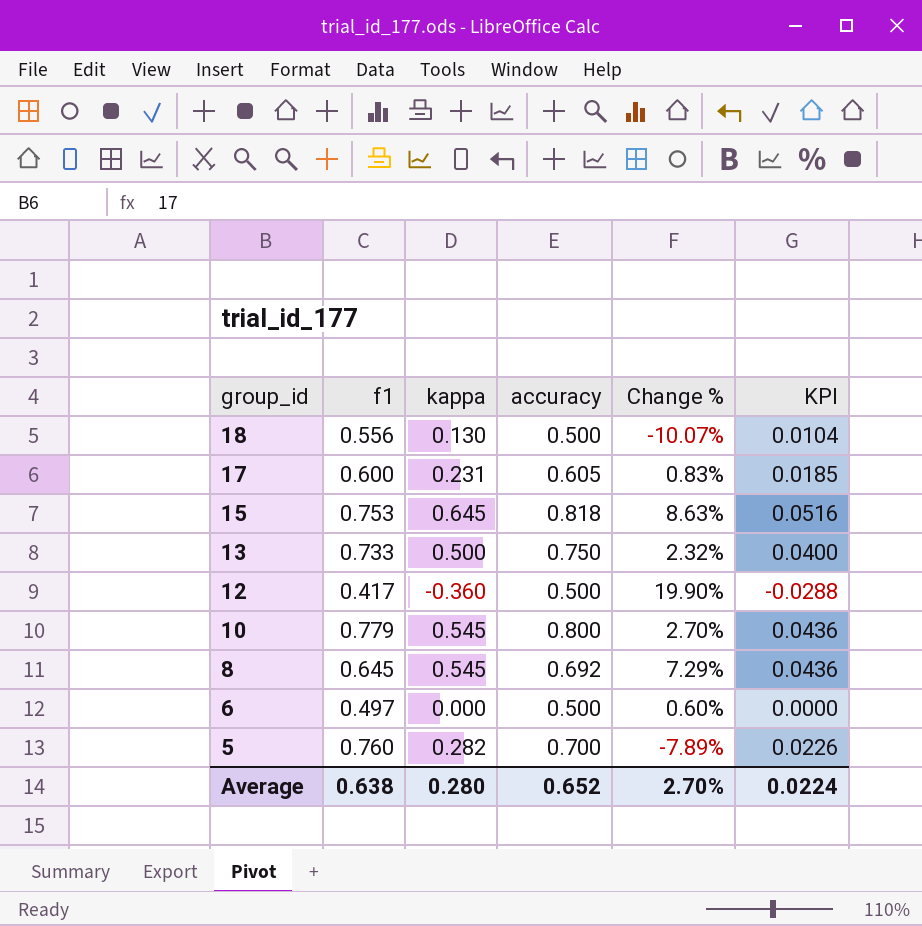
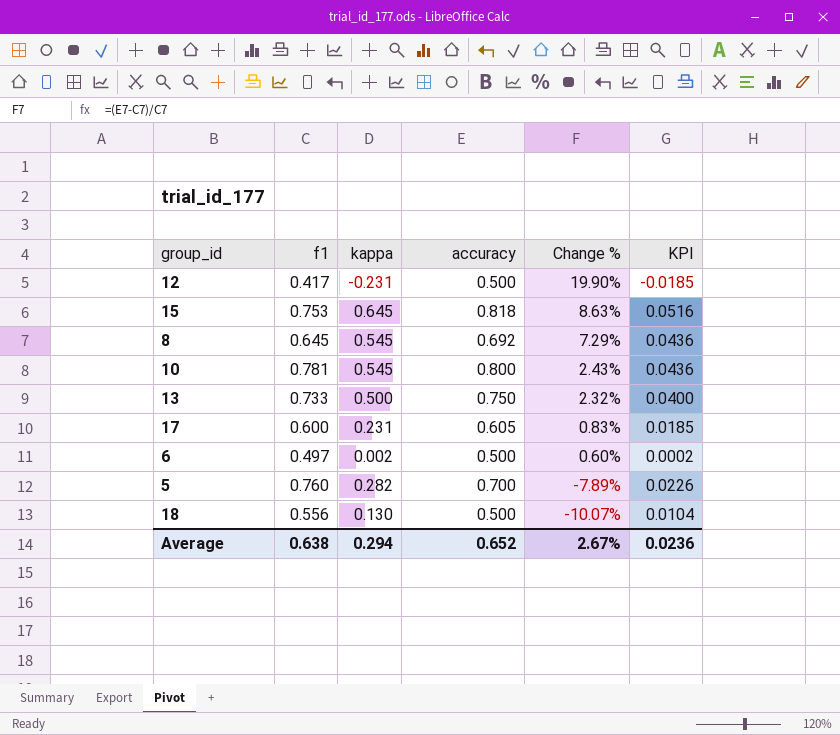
row order: group_id descending -> Change % descending
12 | kappa: -0.360 -> -0.231
12 | KPI: -0.0288 -> -0.0185
10 | f1: 0.779 -> 0.781
10 | Change %: 2.70% -> 2.43%
6 | kappa: 0.000 -> 0.002
6 | KPI: 0.0000 -> 0.0002
Average | kappa: 0.280 -> 0.294
Average | Change %: 2.70% -> 2.67%
Average | KPI: 0.0224 -> 0.0236

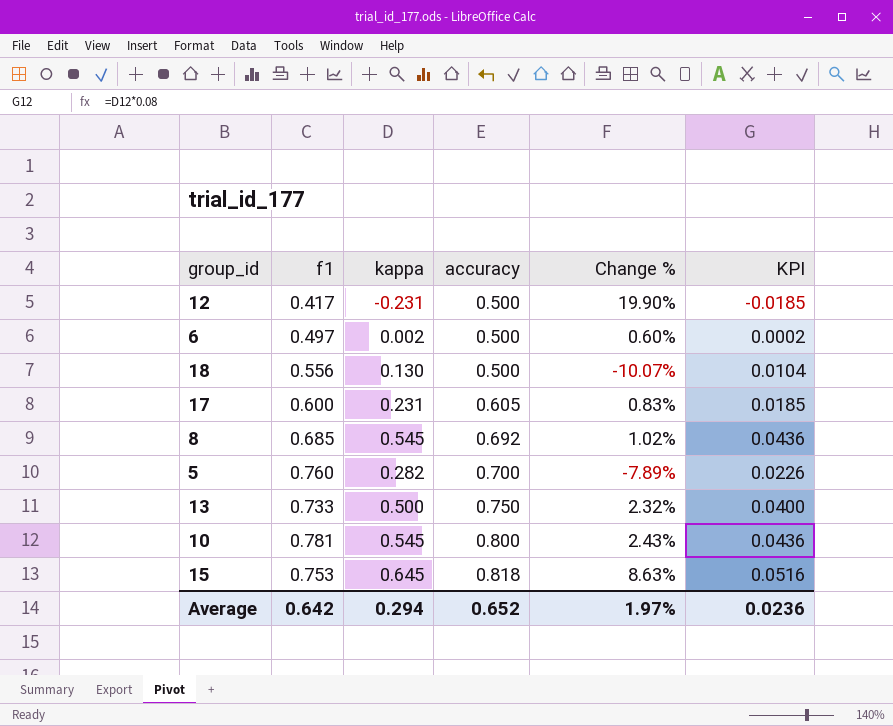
row order: Change % descending -> accuracy ascending
8 | f1: 0.645 -> 0.685
8 | Change %: 7.29% -> 1.02%
Average | f1: 0.638 -> 0.642
Average | Change %: 2.67% -> 1.97%

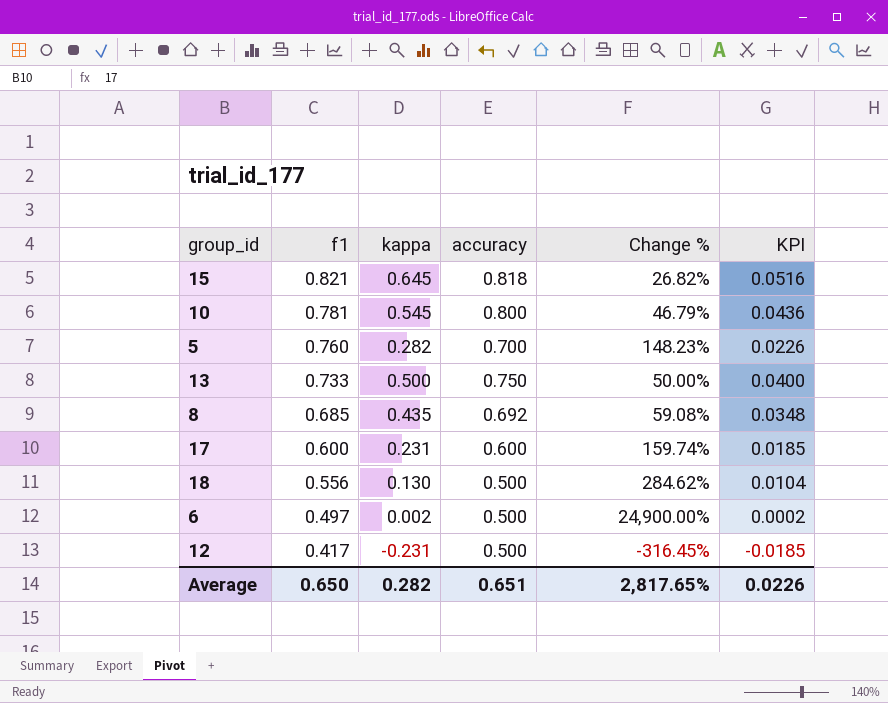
row order: accuracy ascending -> f1 descending
column Change % | formula: ([accuracy] - [f1]) / [f1] -> ([accuracy] - [kappa]) / [kappa]
15 | f1: 0.753 -> 0.821
8 | kappa: 0.545 -> 0.435
8 | KPI: 0.0436 -> 0.0348
17 | accuracy: 0.605 -> 0.600
Average | f1: 0.642 -> 0.650
Average | kappa: 0.294 -> 0.282
Average | accuracy: 0.652 -> 0.651
Average | Change %: 1.97% -> 2,817.65%
Average | KPI: 0.0236 -> 0.0226

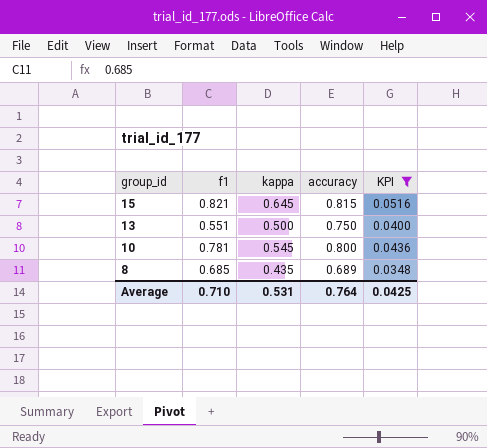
filter: none -> KPI >= 0.0348
row order: f1 descending -> group_id descending
column Change % | formula: ([accuracy] - [kappa]) / [kappa] -> none
15 | accuracy: 0.818 -> 0.815
13 | f1: 0.733 -> 0.551
8 | accuracy: 0.692 -> 0.689
Average | f1: 0.650 -> 0.710
Average | kappa: 0.282 -> 0.531
Average | accuracy: 0.651 -> 0.764
Average | KPI: 0.0226 -> 0.0425

